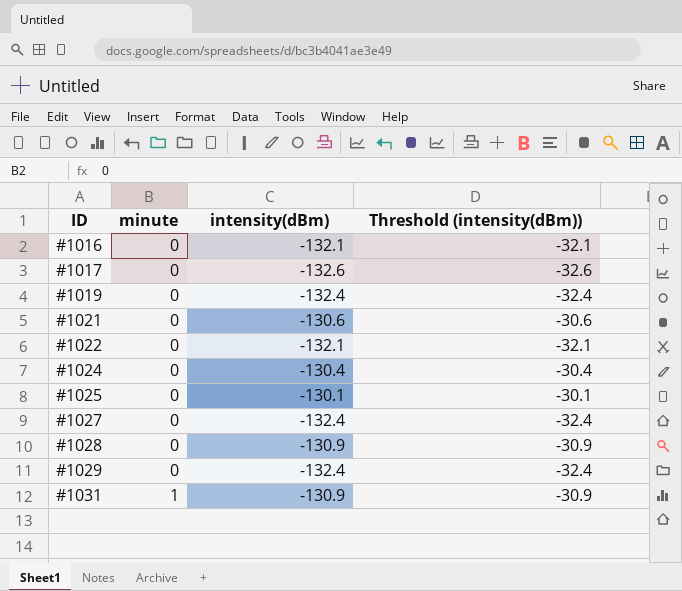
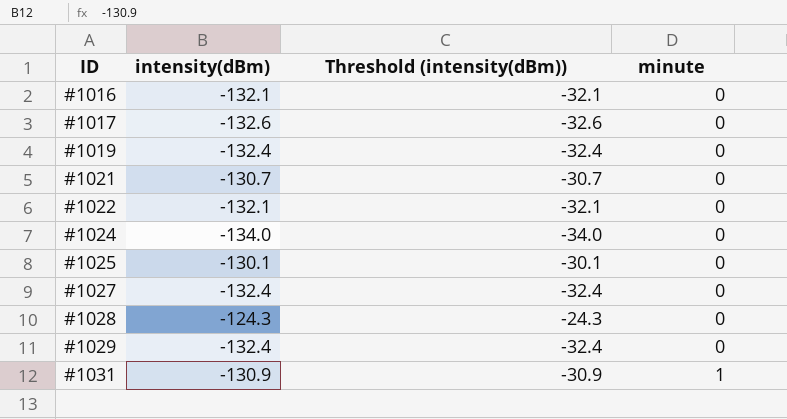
column minute | position: 2 -> 4
#1021 | intensity(dBm): -130.6 -> -130.7
#1021 | Threshold (intensity(dBm)): -30.6 -> -30.7
#1024 | intensity(dBm): -130.4 -> -134.0
#1024 | Threshold (intensity(dBm)): -30.4 -> -34.0
#1028 | intensity(dBm): -130.9 -> -124.3
#1028 | Threshold (intensity(dBm)): -30.9 -> -24.3

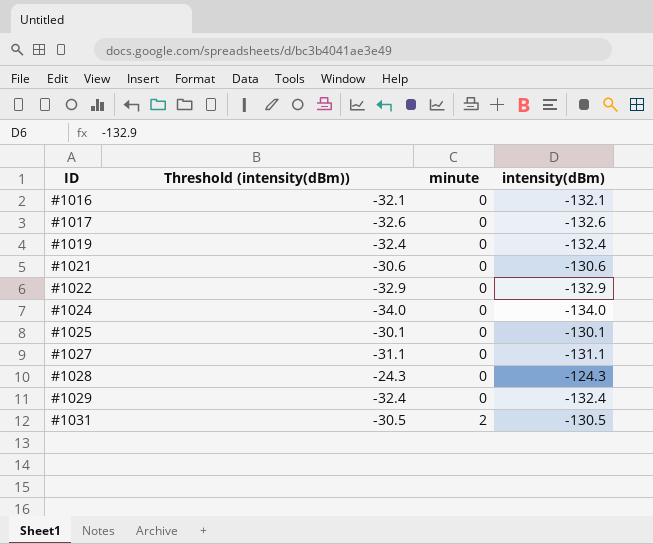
column intensity(dBm) | position: 2 -> 4
#1021 | Threshold (intensity(dBm)): -30.7 -> -30.6
#1021 | intensity(dBm): -130.7 -> -130.6
#1022 | Threshold (intensity(dBm)): -32.1 -> -32.9
#1022 | intensity(dBm): -132.1 -> -132.9
#1027 | Threshold (intensity(dBm)): -32.4 -> -31.1
#1027 | intensity(dBm): -132.4 -> -131.1
#1031 | Threshold (intensity(dBm)): -30.9 -> -30.5
#1031 | minute: 1 -> 2
#1031 | intensity(dBm): -130.9 -> -130.5

